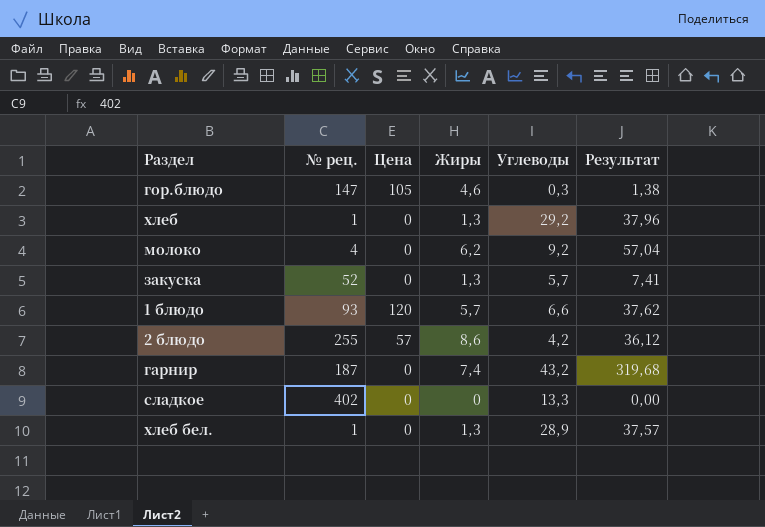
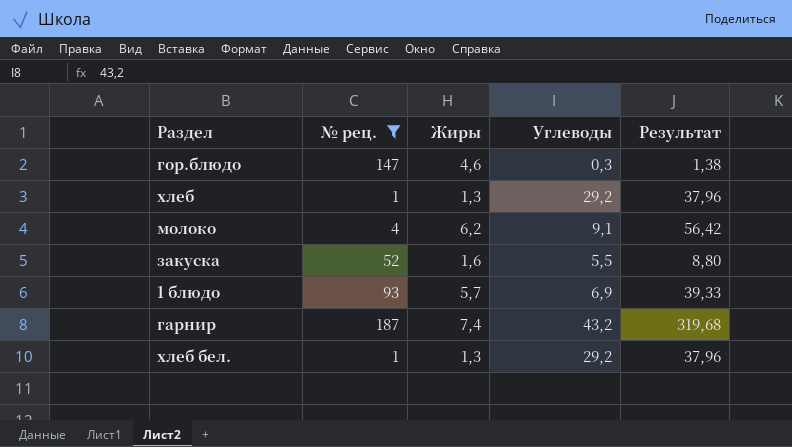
filter: none -> № рец. <= 187
column Цена | position: 3 -> none
молоко | Углеводы: 9,2 -> 9,1
молоко | Результат: 57,04 -> 56,42
закуска | Жиры: 1,3 -> 1,6
закуска | Углеводы: 5,7 -> 5,5
закуска | Результат: 7,41 -> 8,80
1 блюдо | Углеводы: 6,6 -> 6,9
1 блюдо | Результат: 37,62 -> 39,33
хлеб бел. | Углеводы: 28,9 -> 29,2
хлеб бел. | Результат: 37,57 -> 37,96

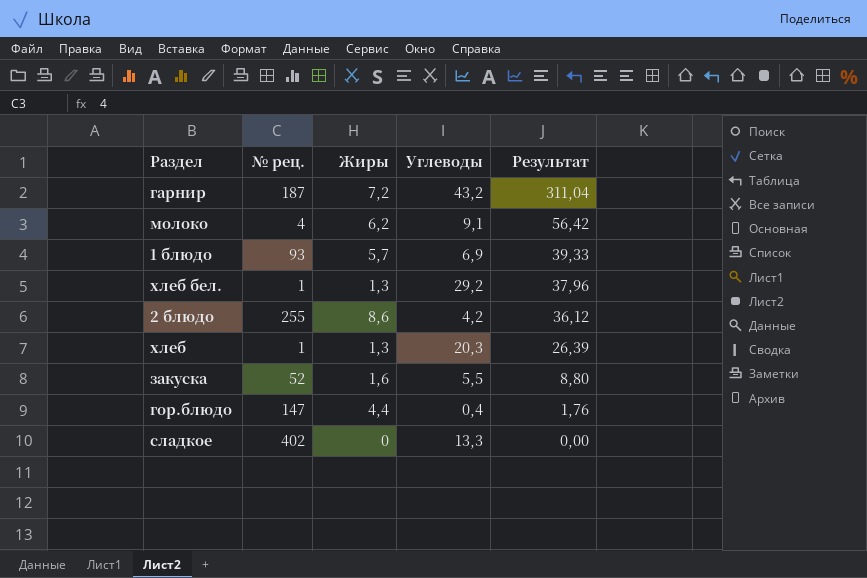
filter: № рец. <= 187 -> none
row order: none -> Результат descending
гарнир | Жиры: 7,4 -> 7,2
гарнир | Результат: 319,68 -> 311,04
хлеб | Углеводы: 29,2 -> 20,3
хлеб | Результат: 37,96 -> 26,39
гор.блюдо | Жиры: 4,6 -> 4,4
гор.блюдо | Углеводы: 0,3 -> 0,4
гор.блюдо | Результат: 1,38 -> 1,76

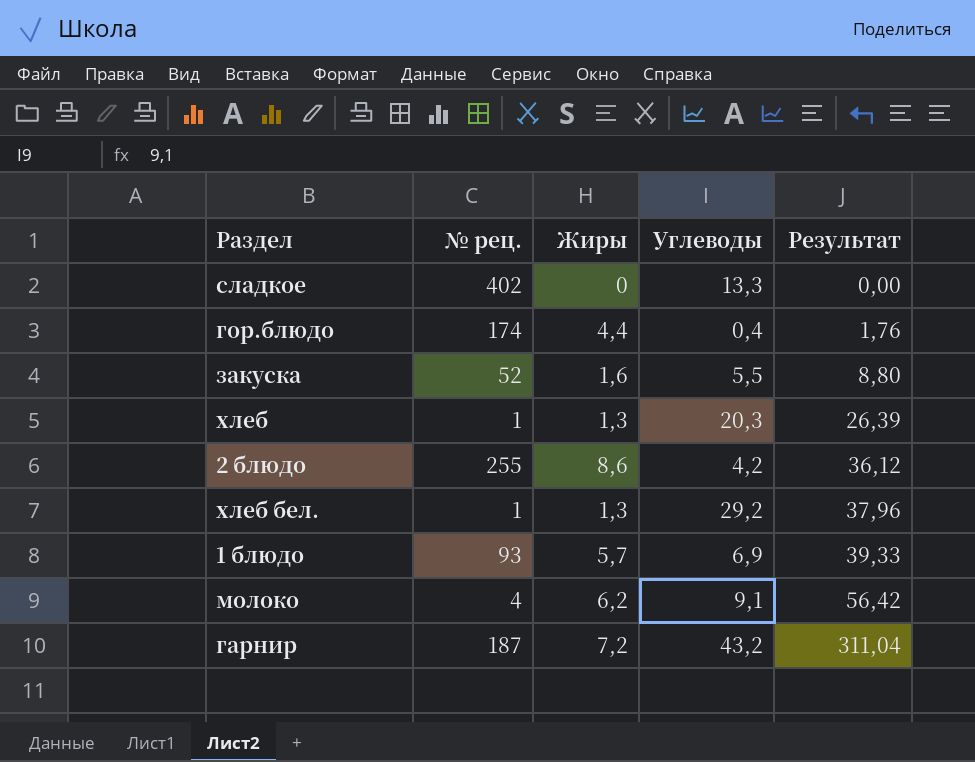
row order: Результат descending -> Результат ascending
гор.блюдо | № рец.: 147 -> 174

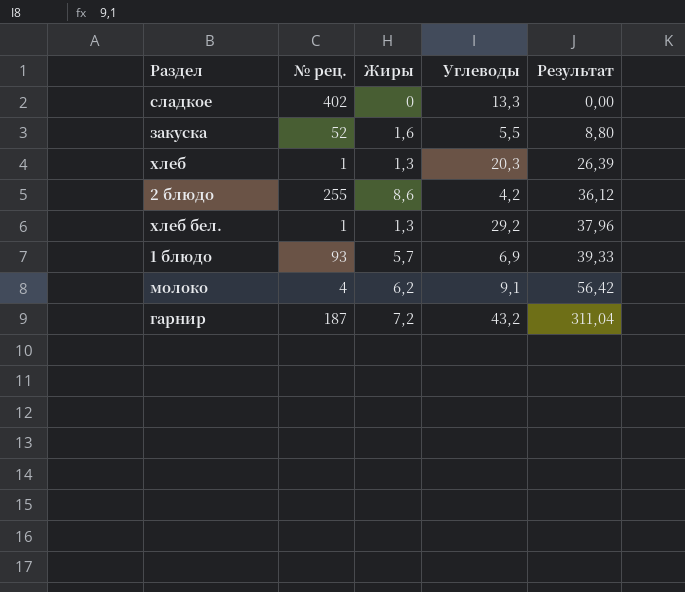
row гор.блюдо: 174 | 4,4 | 0,4 | 1,76 -> none

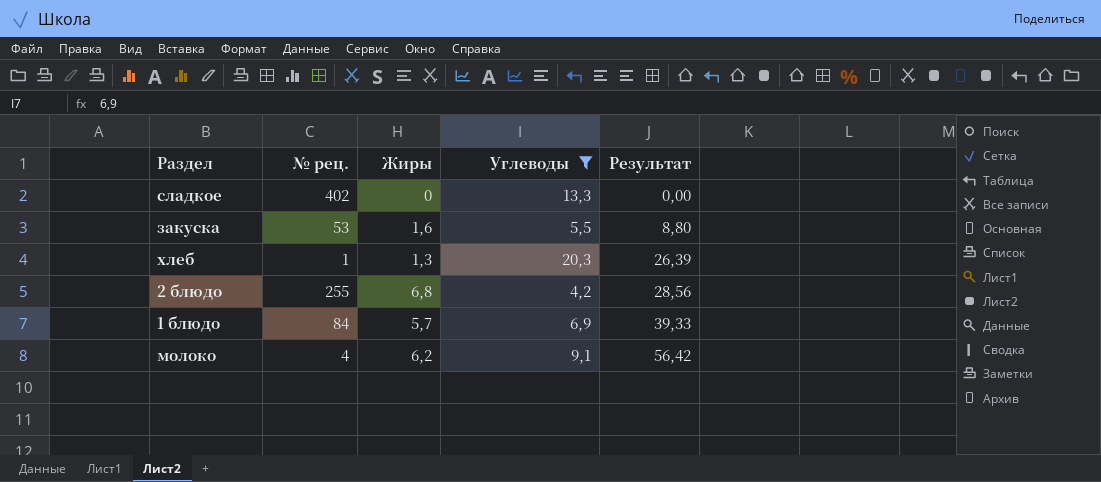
filter: none -> Углеводы <= 20,3
закуска | № рец.: 52 -> 53
2 блюдо | Жиры: 8,6 -> 6,8
2 блюдо | Результат: 36,12 -> 28,56
1 блюдо | № рец.: 93 -> 84

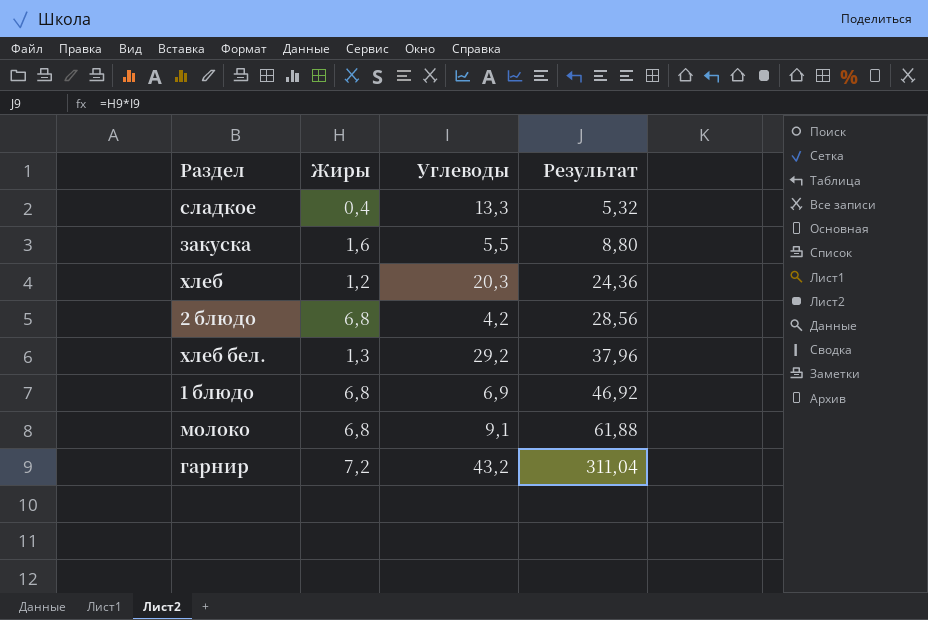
filter: Углеводы <= 20,3 -> none
column № рец. | position: 2 -> none
сладкое | Жиры: 0 -> 0,4
сладкое | Результат: 0,00 -> 5,32
хлеб | Жиры: 1,3 -> 1,2
хлеб | Результат: 26,39 -> 24,36
1 блюдо | Жиры: 5,7 -> 6,8
1 блюдо | Результат: 39,33 -> 46,92
молоко | Жиры: 6,2 -> 6,8
молоко | Результат: 56,42 -> 61,88

